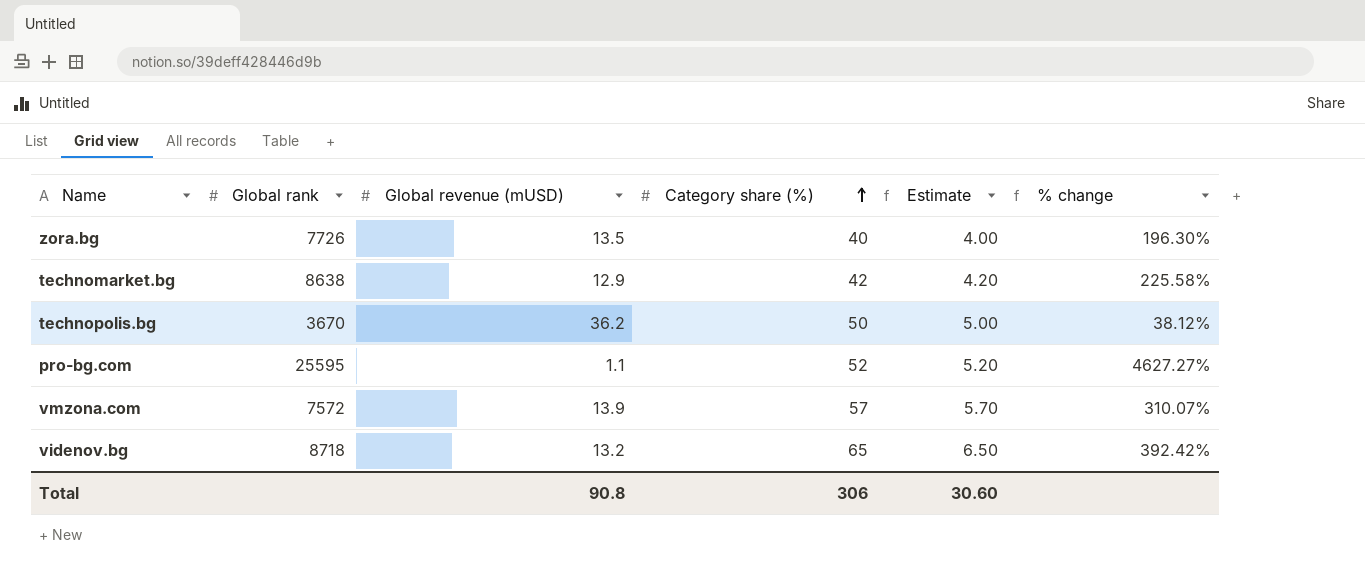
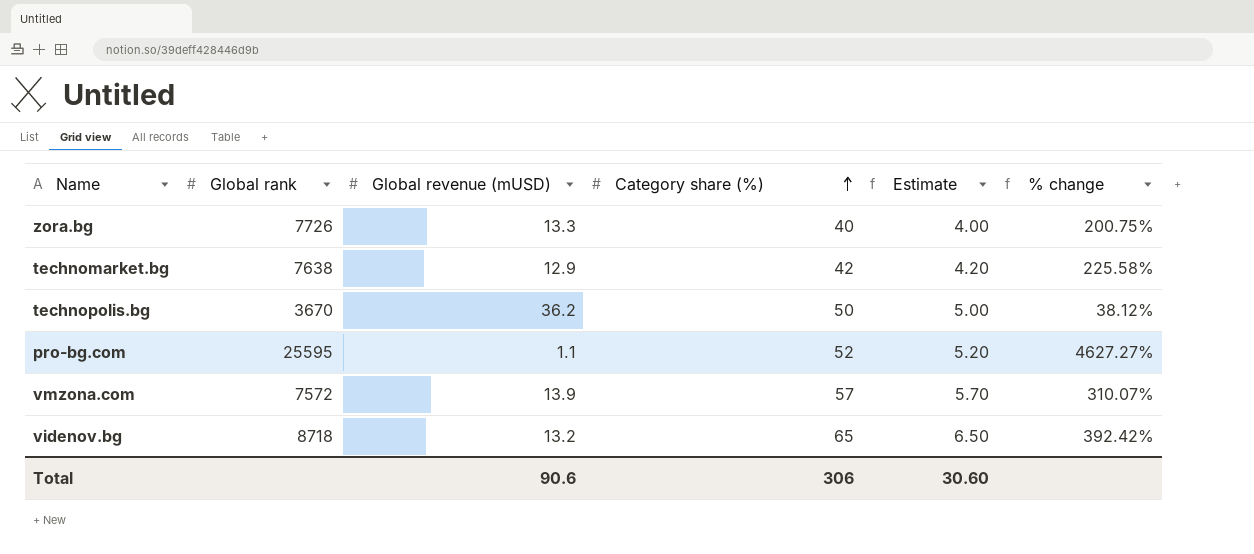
zora.bg | Global revenue (mUSD): 13.5 -> 13.3
zora.bg | % change: 196.30% -> 200.75%
technomarket.bg | Global rank: 8638 -> 7638
Total | Global revenue (mUSD): 90.8 -> 90.6

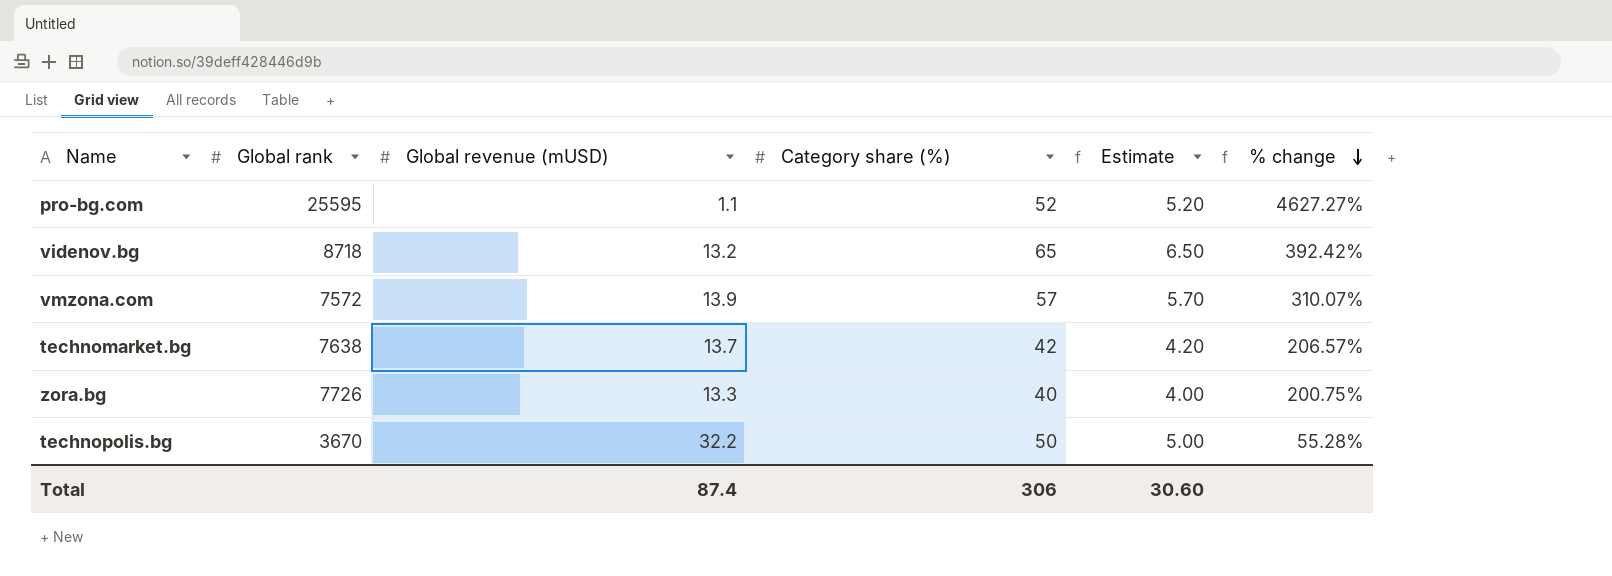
row order: Category share (%) ascending -> % change descending
technomarket.bg | Global revenue (mUSD): 12.9 -> 13.7
technomarket.bg | % change: 225.58% -> 206.57%
technopolis.bg | Global revenue (mUSD): 36.2 -> 32.2
technopolis.bg | % change: 38.12% -> 55.28%
Total | Global revenue (mUSD): 90.6 -> 87.4

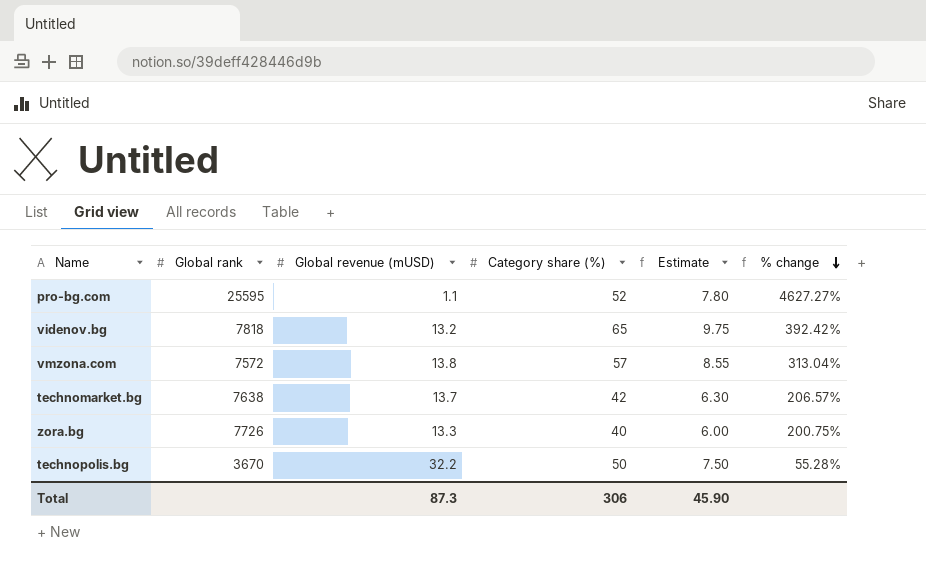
column Estimate | formula: [Category share (%)] * 0.1 -> [Category share (%)] * 0.15
videnov.bg | Global rank: 8718 -> 7818
vmzona.com | Global revenue (mUSD): 13.9 -> 13.8
vmzona.com | % change: 310.07% -> 313.04%
Total | Global revenue (mUSD): 87.4 -> 87.3
Total | Estimate: 30.60 -> 45.90

